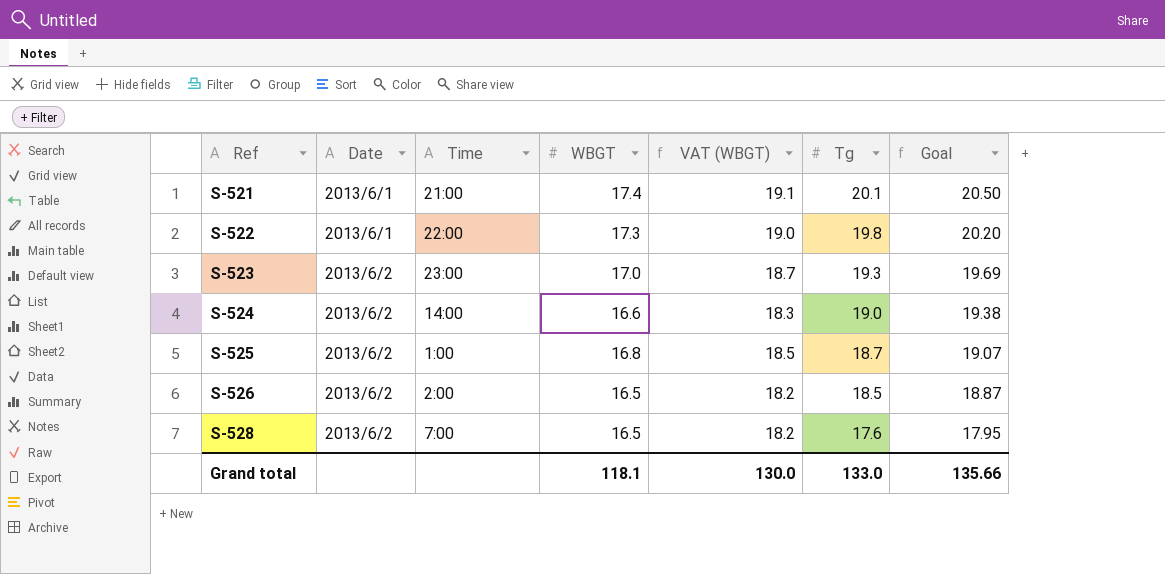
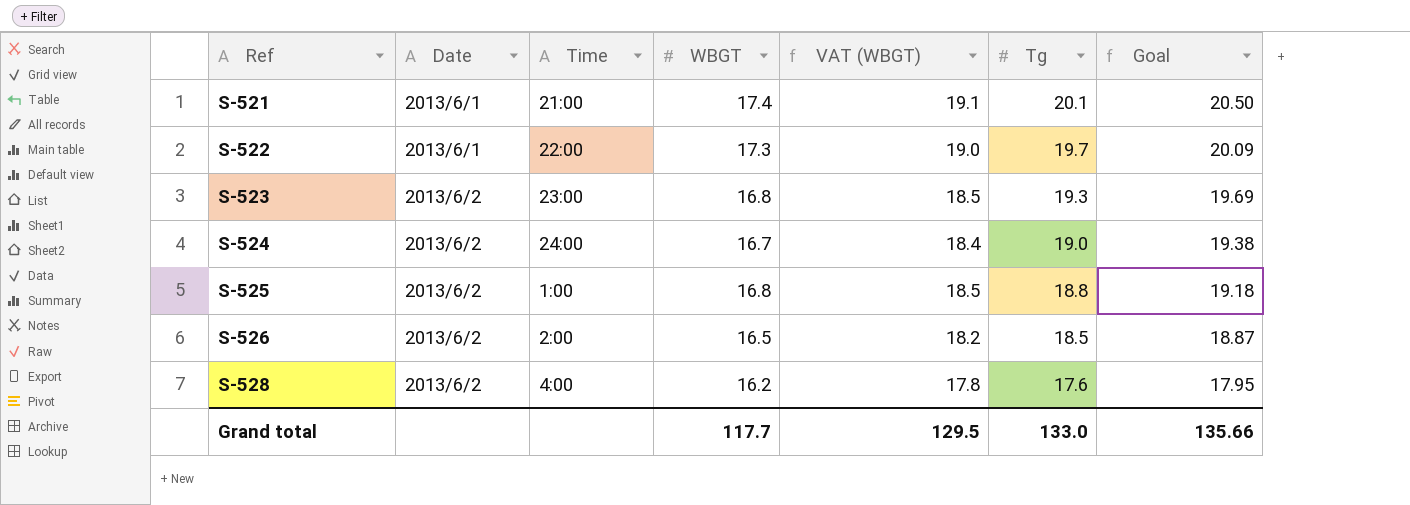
S-522 | Tg: 19.8 -> 19.7
S-522 | Goal: 20.20 -> 20.09
S-523 | WBGT: 17.0 -> 16.8
S-523 | VAT (WBGT): 18.7 -> 18.5
S-524 | Time: 14:00 -> 24:00
S-524 | WBGT: 16.6 -> 16.7
S-524 | VAT (WBGT): 18.3 -> 18.4
S-525 | Tg: 18.7 -> 18.8
S-525 | Goal: 19.07 -> 19.18
S-528 | Time: 7:00 -> 4:00
S-528 | WBGT: 16.5 -> 16.2
S-528 | VAT (WBGT): 18.2 -> 17.8
Grand total | WBGT: 118.1 -> 117.7
Grand total | VAT (WBGT): 130.0 -> 129.5

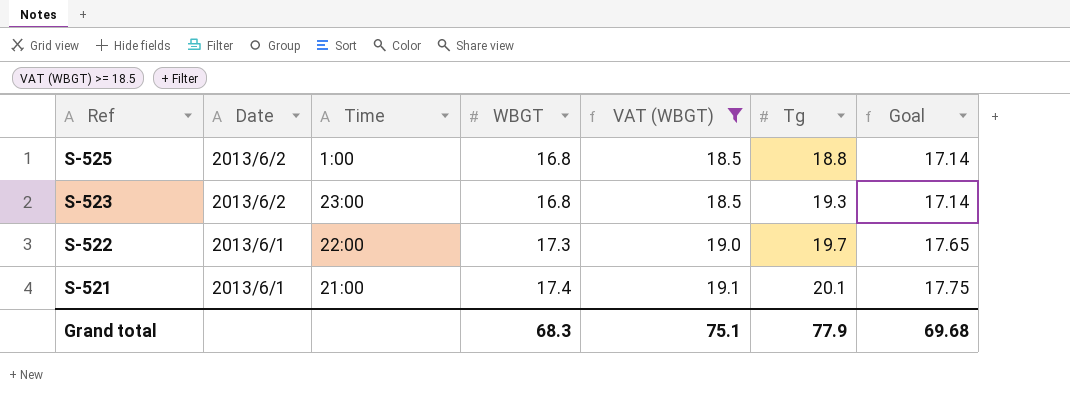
filter: none -> VAT (WBGT) >= 18.5
row order: Ref ascending -> Ref descending
column Goal | formula: [Tg] * 1.02 -> [WBGT] * 1.02
Grand total | WBGT: 117.7 -> 68.3
Grand total | VAT (WBGT): 129.5 -> 75.1
Grand total | Tg: 133.0 -> 77.9
Grand total | Goal: 135.66 -> 69.68

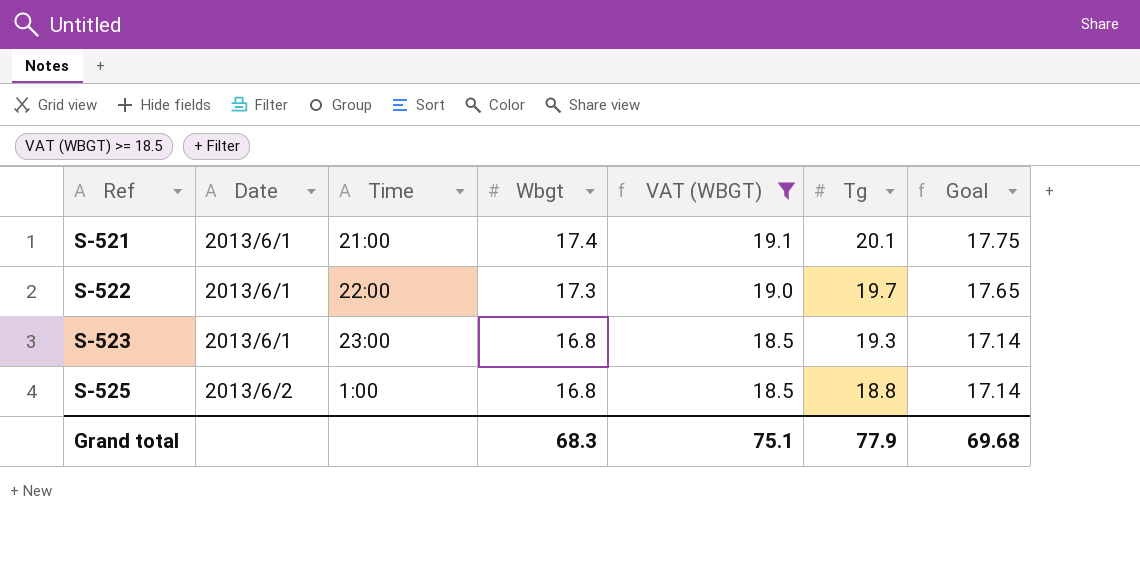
row order: Ref descending -> Ref ascending
column name: WBGT -> Wbgt
S-523 | Date: 2013/6/2 -> 2013/6/1

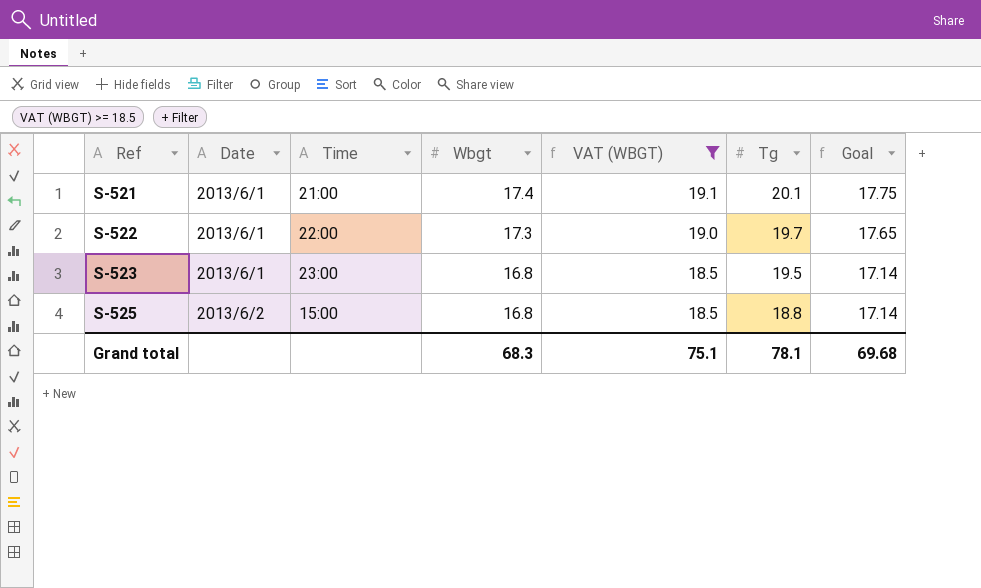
S-523 | Tg: 19.3 -> 19.5
S-525 | Time: 1:00 -> 15:00
Grand total | Tg: 77.9 -> 78.1

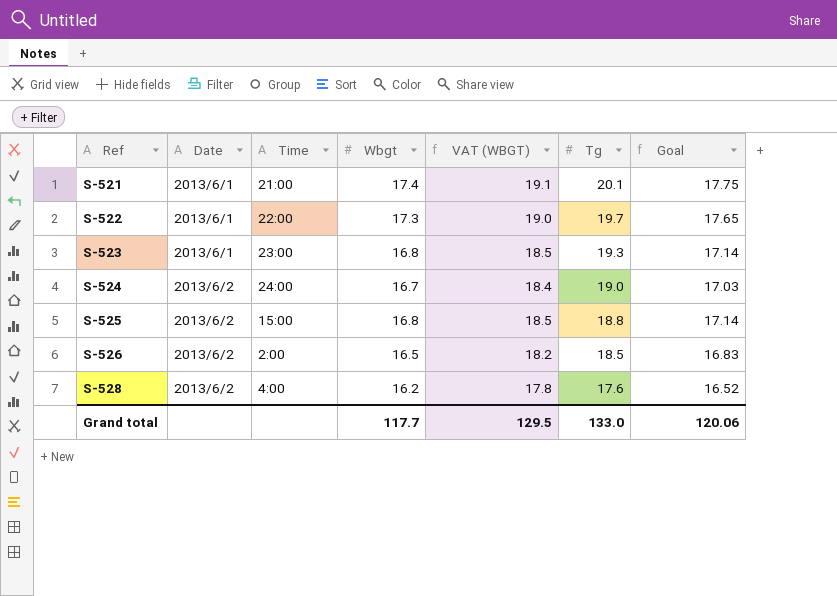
filter: VAT (WBGT) >= 18.5 -> none
S-523 | Tg: 19.5 -> 19.3
Grand total | Wbgt: 68.3 -> 117.7
Grand total | VAT (WBGT): 75.1 -> 129.5
Grand total | Tg: 78.1 -> 133.0
Grand total | Goal: 69.68 -> 120.06

